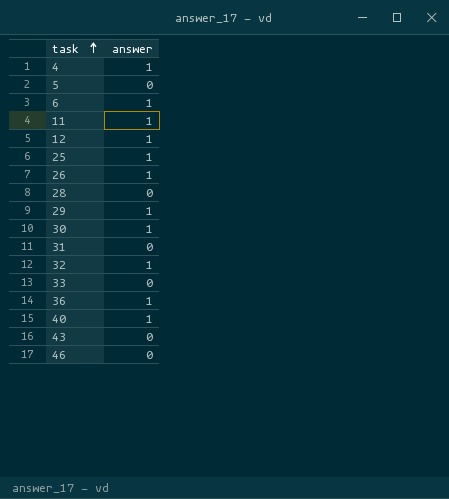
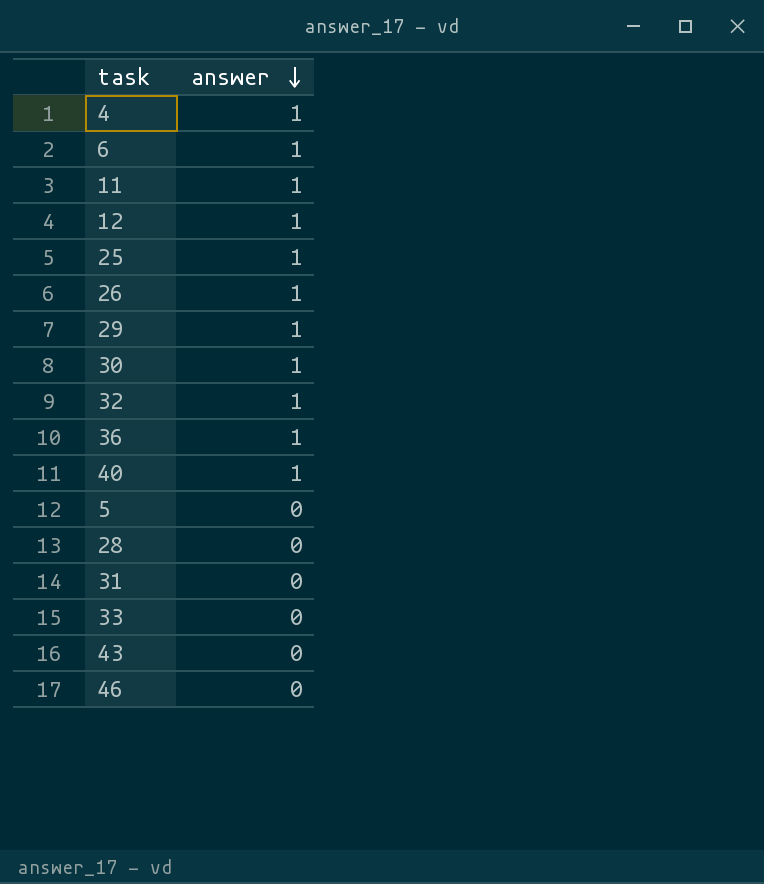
row order: task ascending -> answer descending

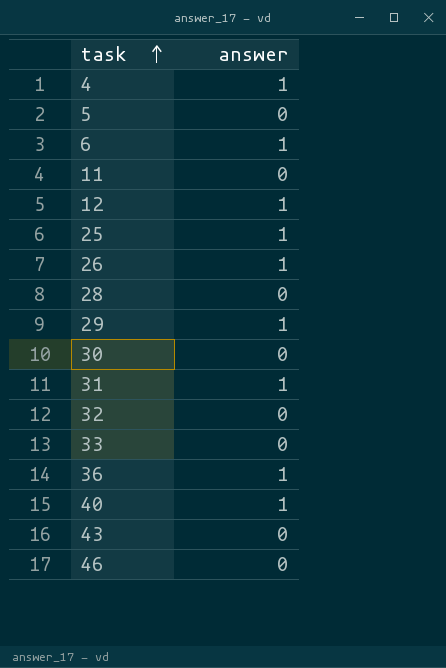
row order: answer descending -> task ascending
11 | answer: 1 -> 0
30 | answer: 1 -> 0
31 | answer: 0 -> 1
32 | answer: 1 -> 0

